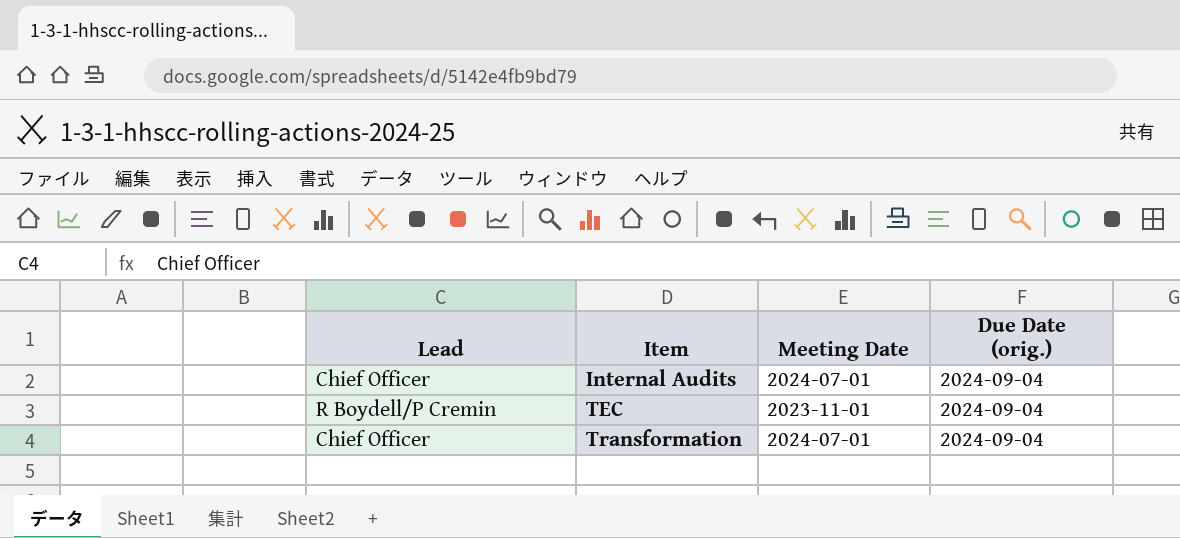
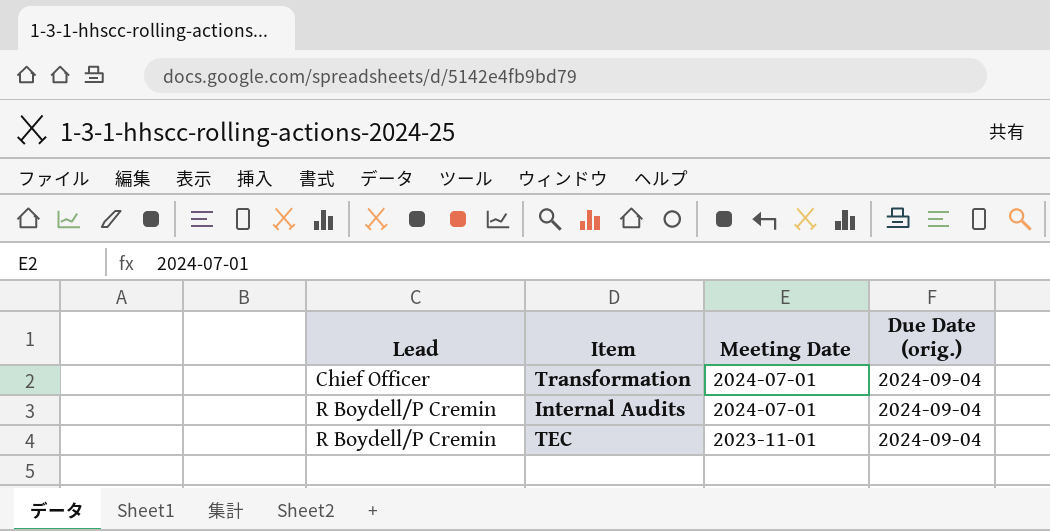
row order: Item ascending -> Lead ascending
Internal Audits | Lead: Chief Officer -> R Boydell/P Cremin

